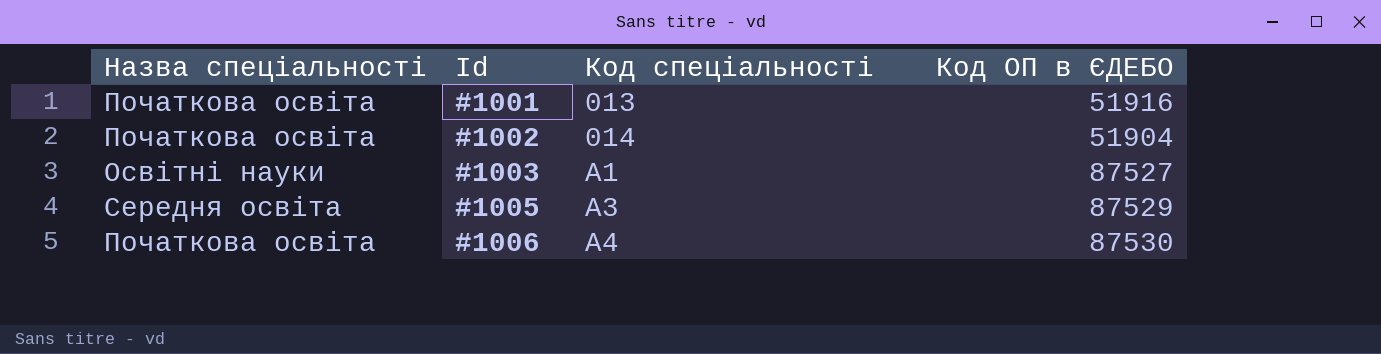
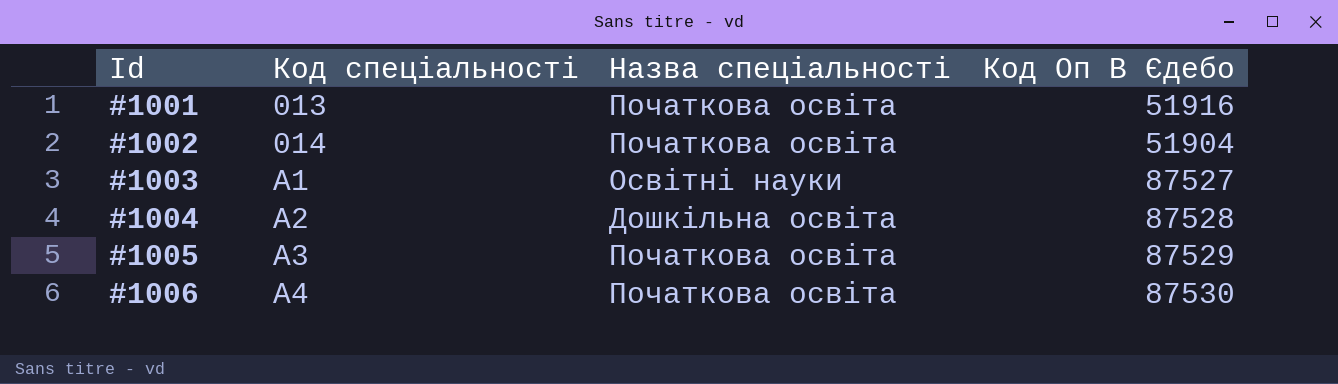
column Назва спеціальності | position: 1 -> 3
column name: Код ОП в ЄДЕБО -> Код Оп В Єдебо
row #1004: none -> A2 | Дошкільна освіта | 87528
#1005 | Назва спеціальності: Середня освіта -> Початкова освіта

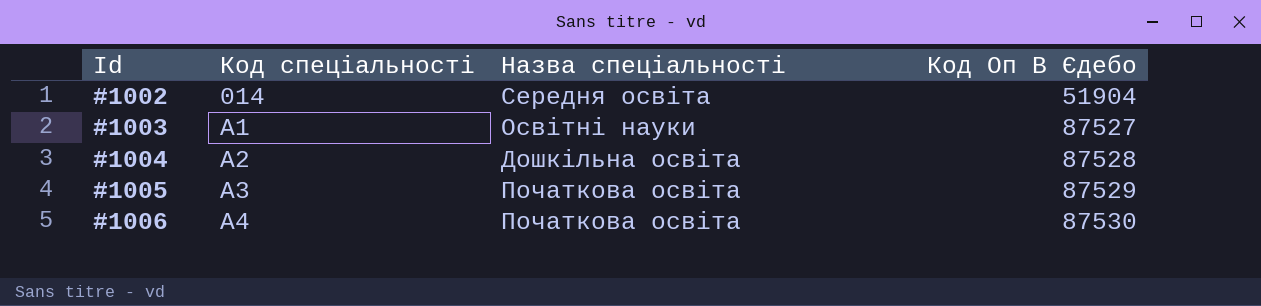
row #1001: 013 | Початкова освіта | 51916 -> none
#1002 | Назва спеціальності: Початкова освіта -> Середня освіта

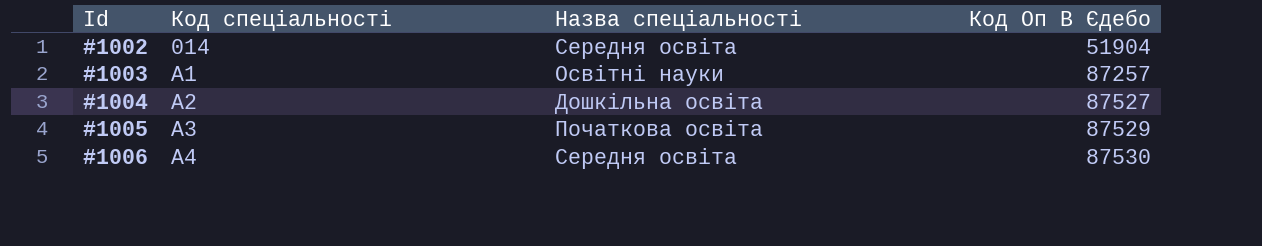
#1003 | Код Оп В Єдебо: 87527 -> 87257
#1004 | Код Оп В Єдебо: 87528 -> 87527
#1006 | Назва спеціальності: Початкова освіта -> Середня освіта

